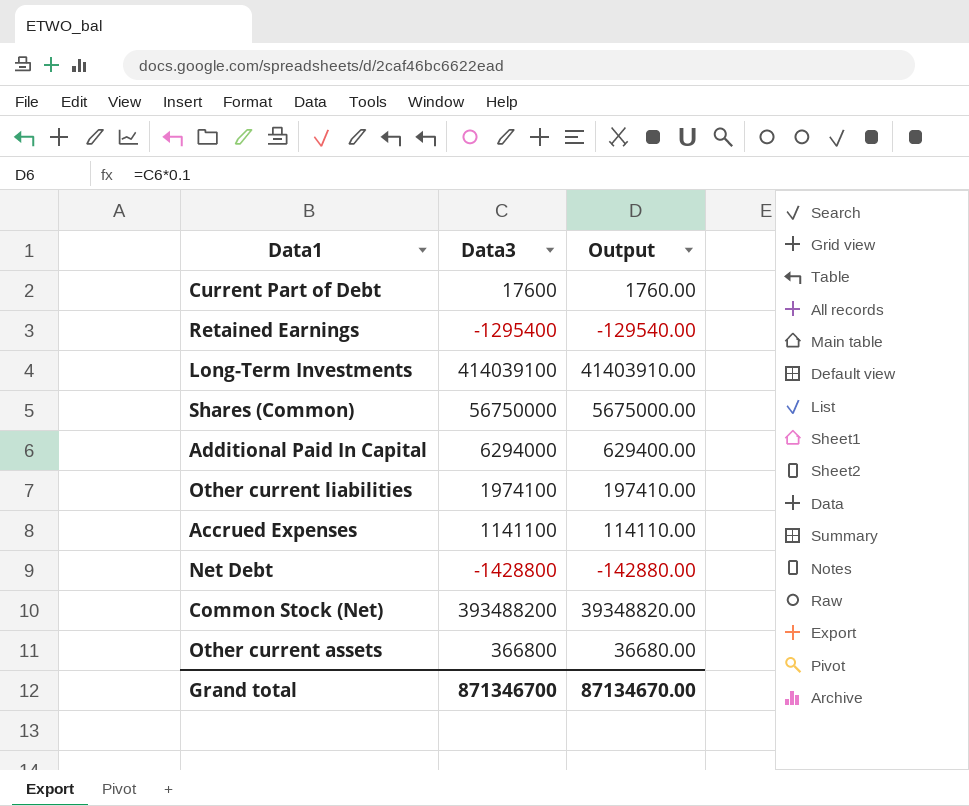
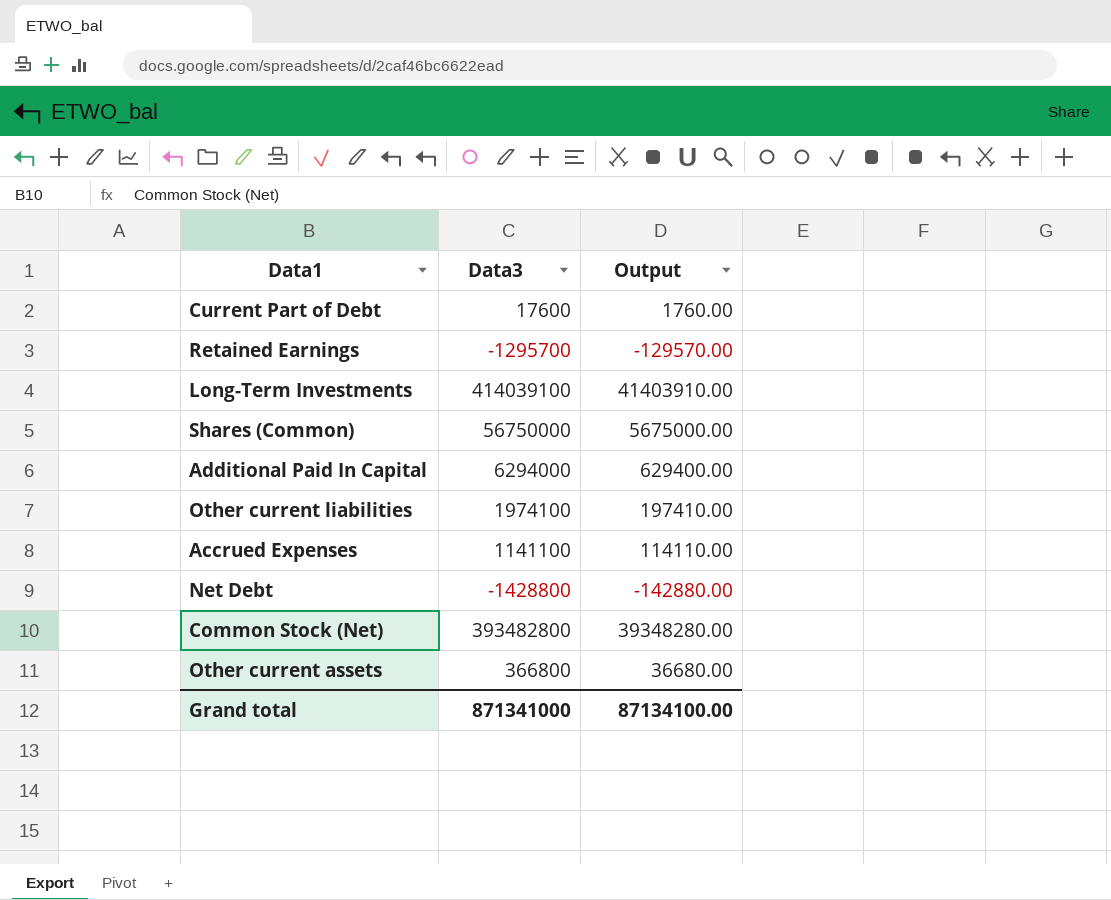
Retained Earnings | Data3: -1295400 -> -1295700
Retained Earnings | Output: -129540.00 -> -129570.00
Common Stock (Net) | Data3: 393488200 -> 393482800
Common Stock (Net) | Output: 39348820.00 -> 39348280.00
Grand total | Data3: 871346700 -> 871341000
Grand total | Output: 87134670.00 -> 87134100.00

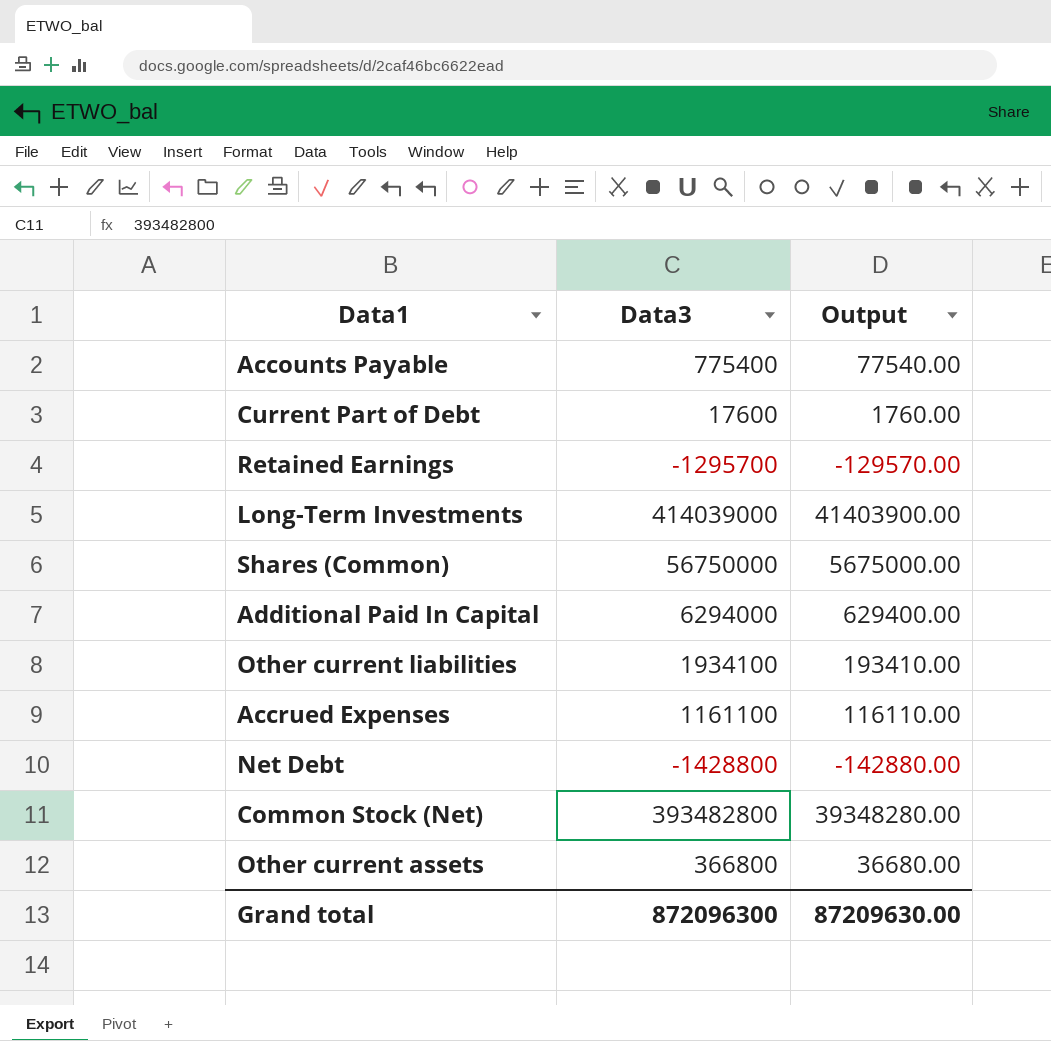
row Accounts Payable: none -> 775400 | 77540.00
Long-Term Investments | Data3: 414039100 -> 414039000
Long-Term Investments | Output: 41403910.00 -> 41403900.00
Other current liabilities | Data3: 1974100 -> 1934100
Other current liabilities | Output: 197410.00 -> 193410.00
Accrued Expenses | Data3: 1141100 -> 1161100
Accrued Expenses | Output: 114110.00 -> 116110.00
Grand total | Data3: 871341000 -> 872096300
Grand total | Output: 87134100.00 -> 87209630.00

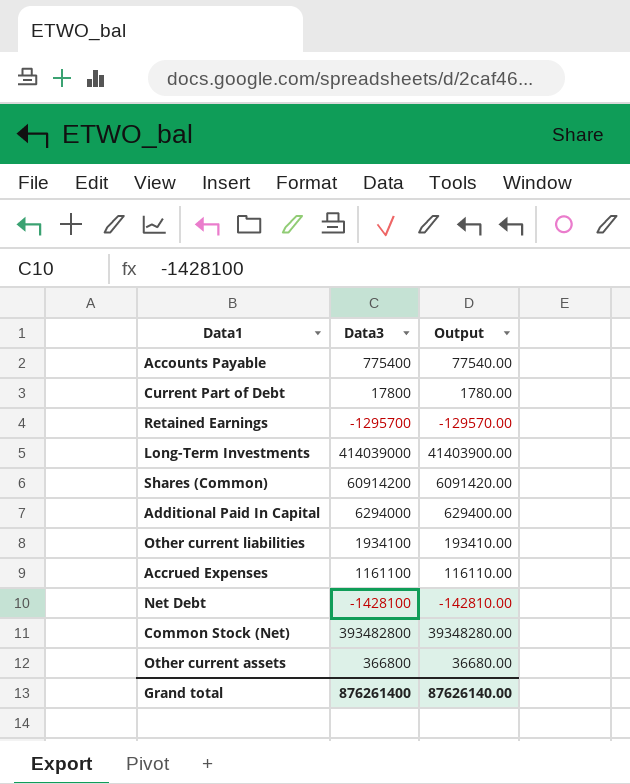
Current Part of Debt | Data3: 17600 -> 17800
Current Part of Debt | Output: 1760.00 -> 1780.00
Shares (Common) | Data3: 56750000 -> 60914200
Shares (Common) | Output: 5675000.00 -> 6091420.00
Net Debt | Data3: -1428800 -> -1428100
Net Debt | Output: -142880.00 -> -142810.00
Grand total | Data3: 872096300 -> 876261400
Grand total | Output: 87209630.00 -> 87626140.00

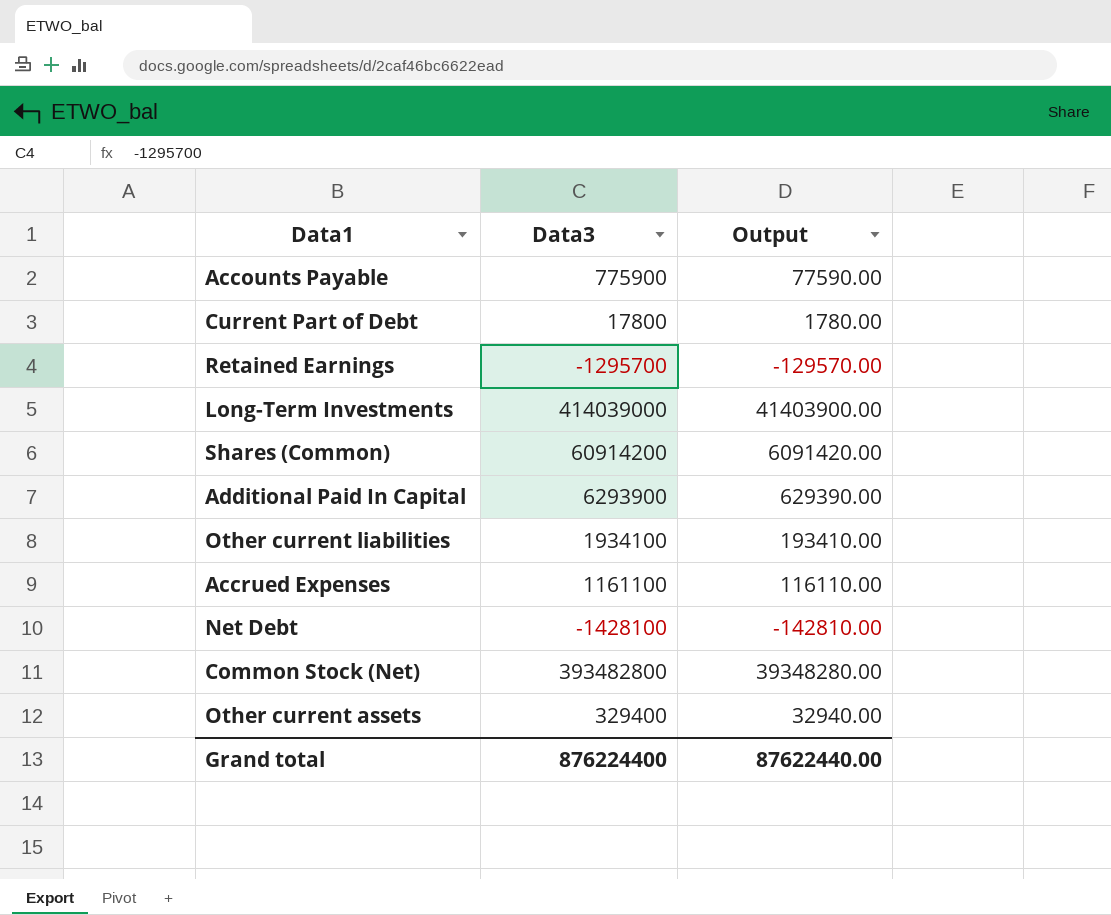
Accounts Payable | Data3: 775400 -> 775900
Accounts Payable | Output: 77540.00 -> 77590.00
Additional Paid In Capital | Data3: 6294000 -> 6293900
Additional Paid In Capital | Output: 629400.00 -> 629390.00
Other current assets | Data3: 366800 -> 329400
Other current assets | Output: 36680.00 -> 32940.00
Grand total | Data3: 876261400 -> 876224400
Grand total | Output: 87626140.00 -> 87622440.00

